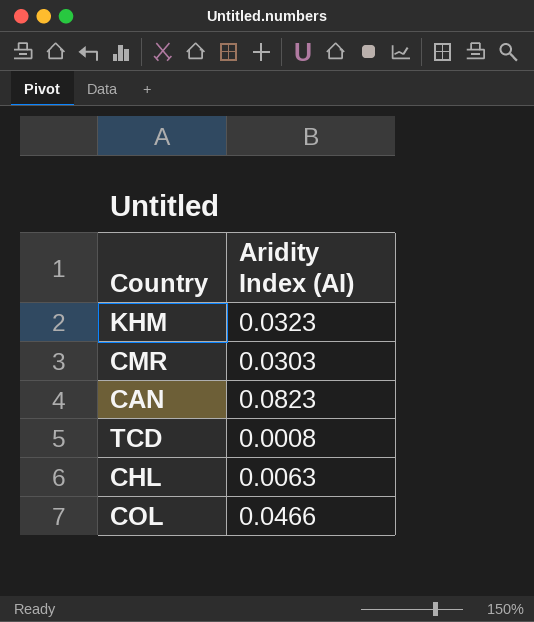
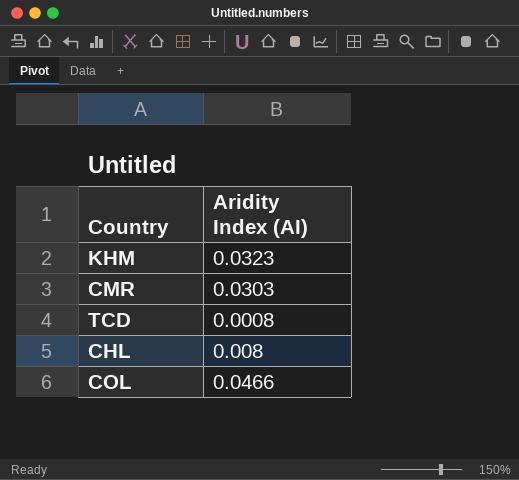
row CAN: 0.0823 -> none
CHL | Aridity Index (AI): 0.0063 -> 0.008

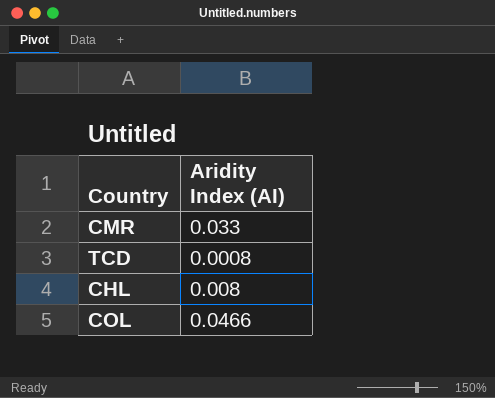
row KHM: 0.0323 -> none
CMR | Aridity Index (AI): 0.0303 -> 0.033

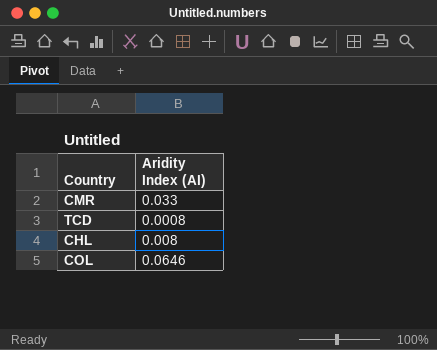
COL | Aridity Index (AI): 0.0466 -> 0.0646

